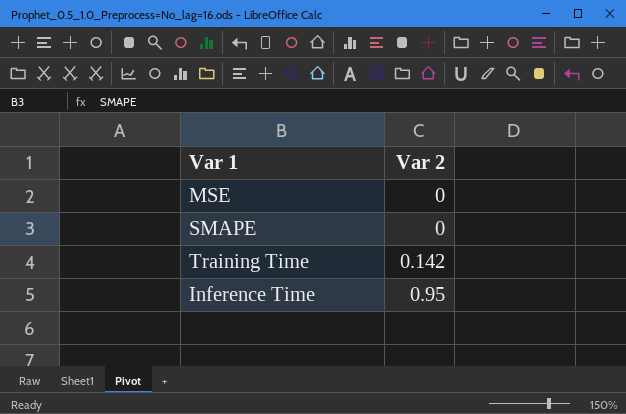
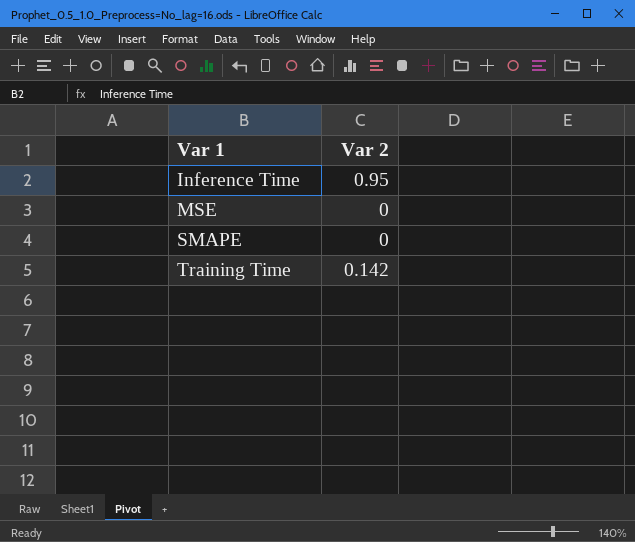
row order: Var 2 ascending -> Var 1 ascending

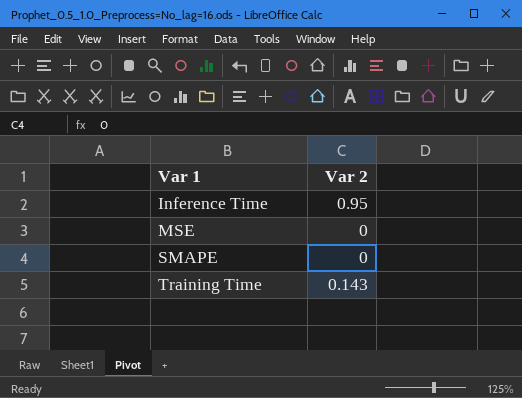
Training Time | Var 2: 0.142 -> 0.143

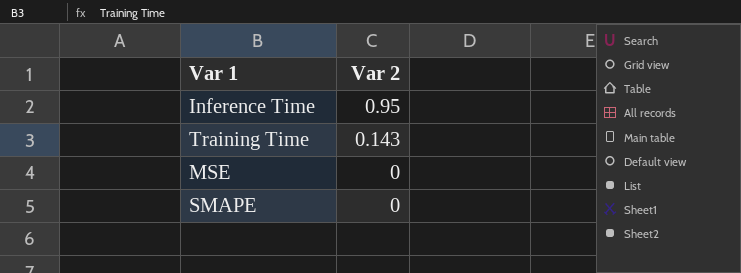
row order: Var 1 ascending -> Var 2 descending

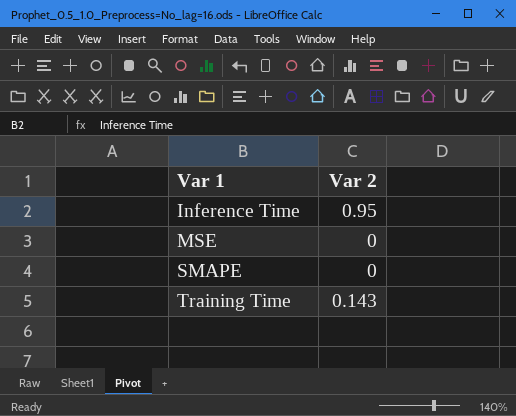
row order: Var 2 descending -> Var 1 ascending

